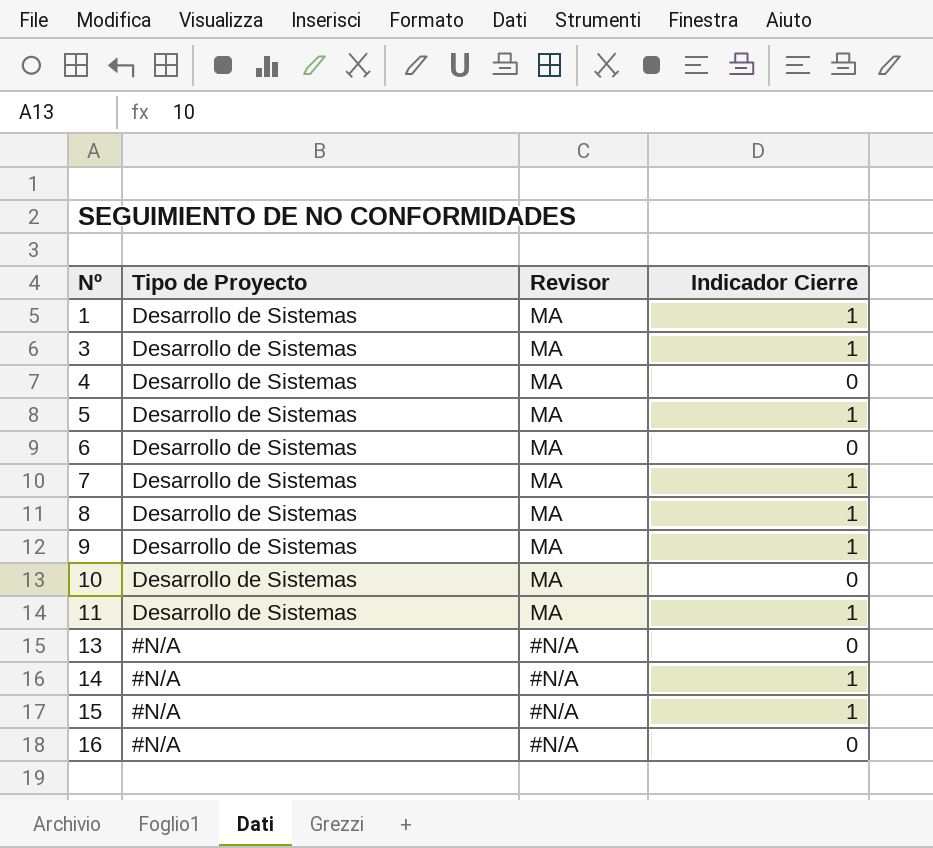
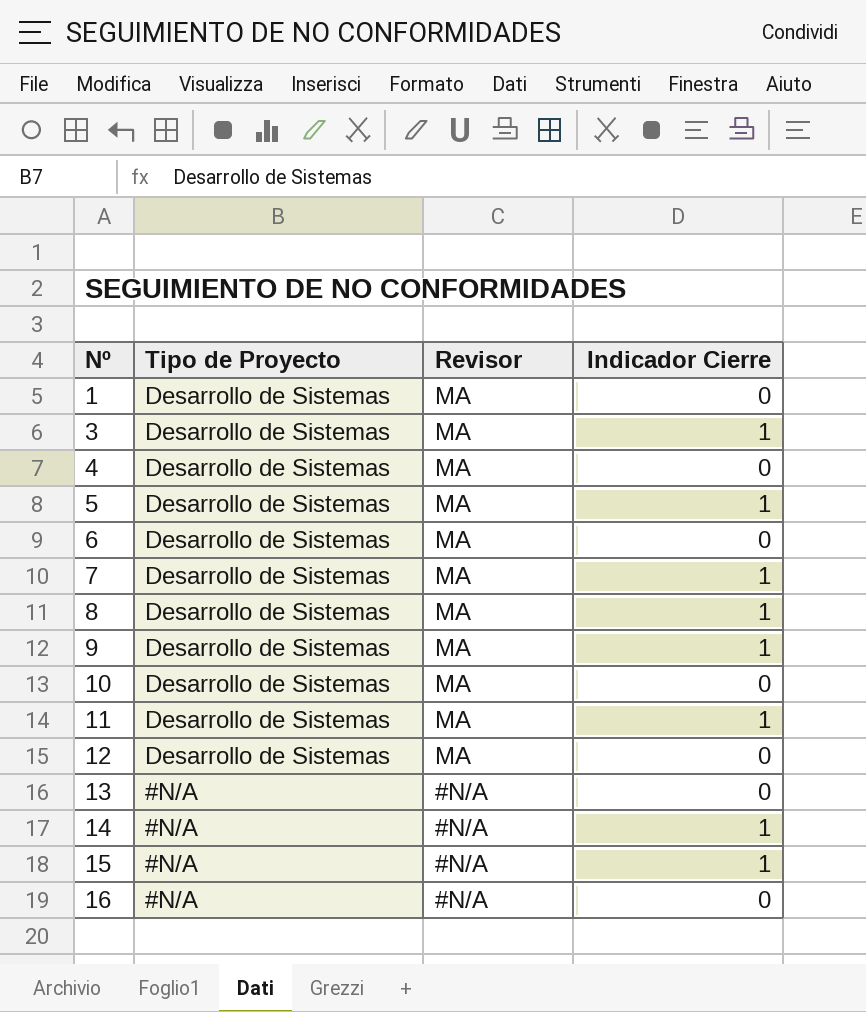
1 | Indicador Cierre: 1 -> 0
row 12: none -> Desarrollo de Sistemas | MA | 0

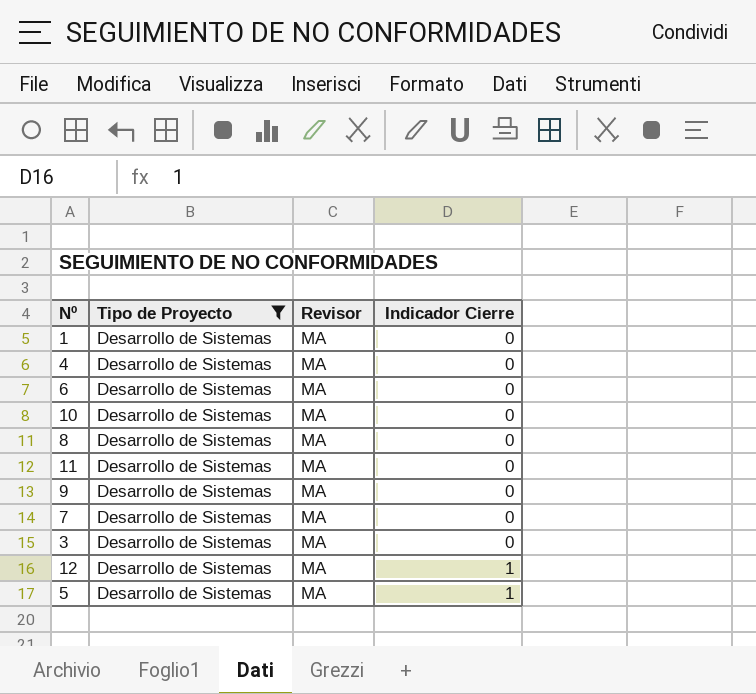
filter: none -> Tipo de Proyecto = Desarrollo de Sistemas
row order: Nº ascending -> Indicador Cierre ascending
8 | Indicador Cierre: 1 -> 0
11 | Indicador Cierre: 1 -> 0
9 | Indicador Cierre: 1 -> 0
7 | Indicador Cierre: 1 -> 0
3 | Indicador Cierre: 1 -> 0
12 | Indicador Cierre: 0 -> 1

